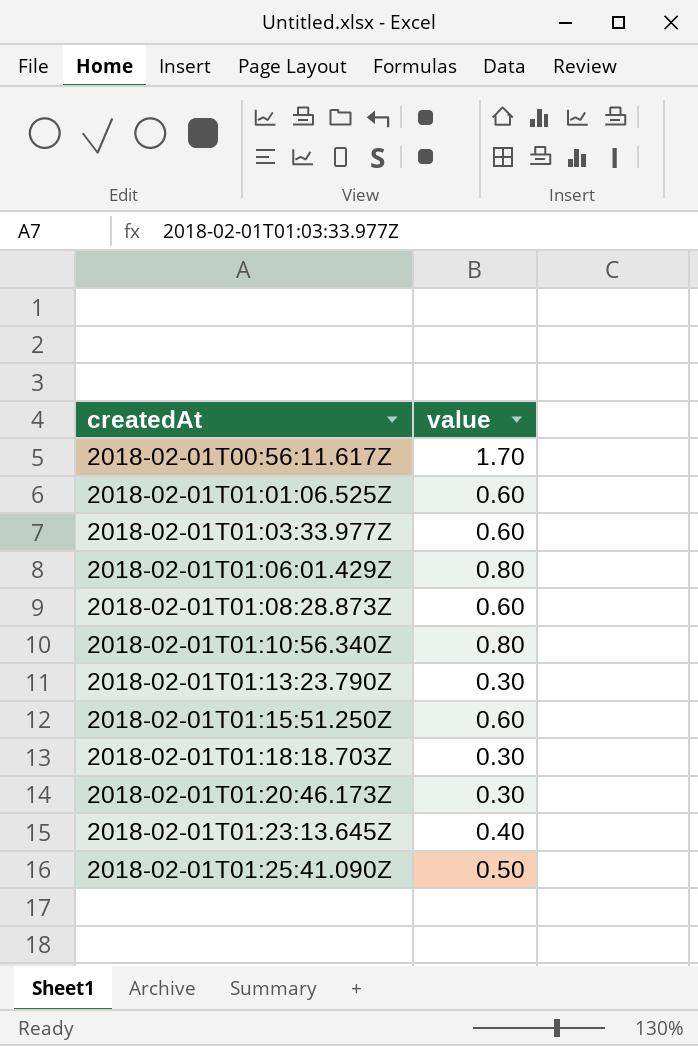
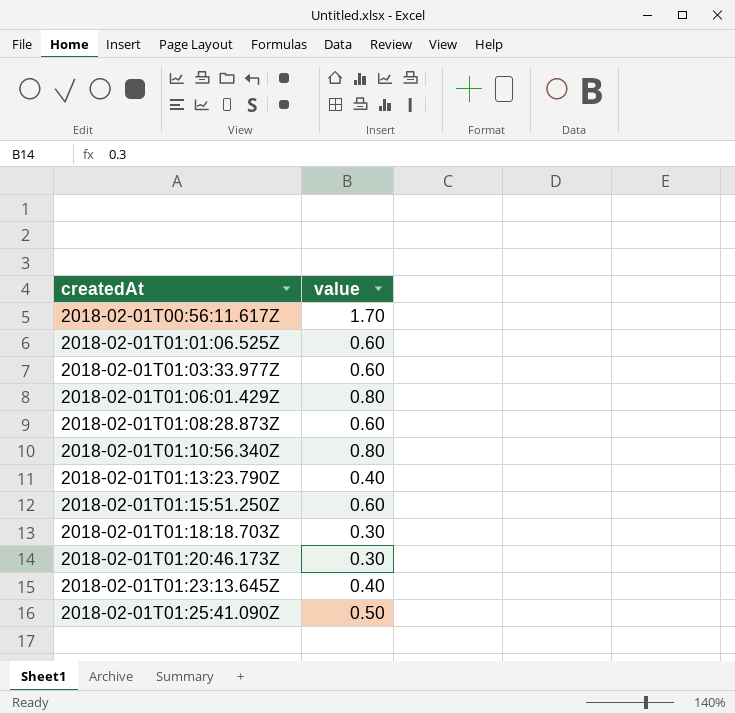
2018-02-01T01:13:23.790Z | value: 0.30 -> 0.40

